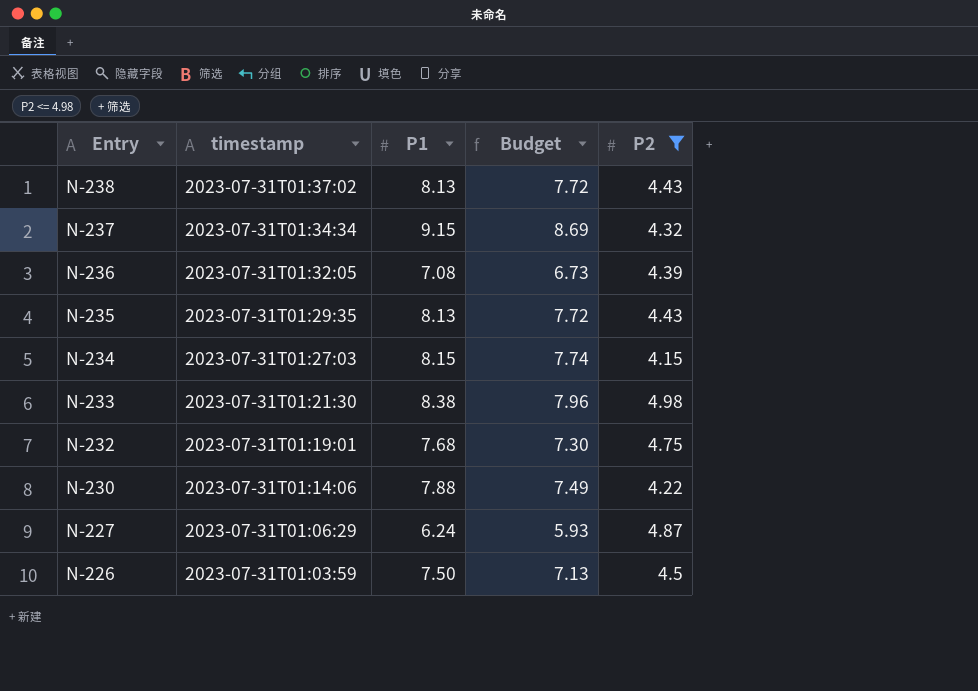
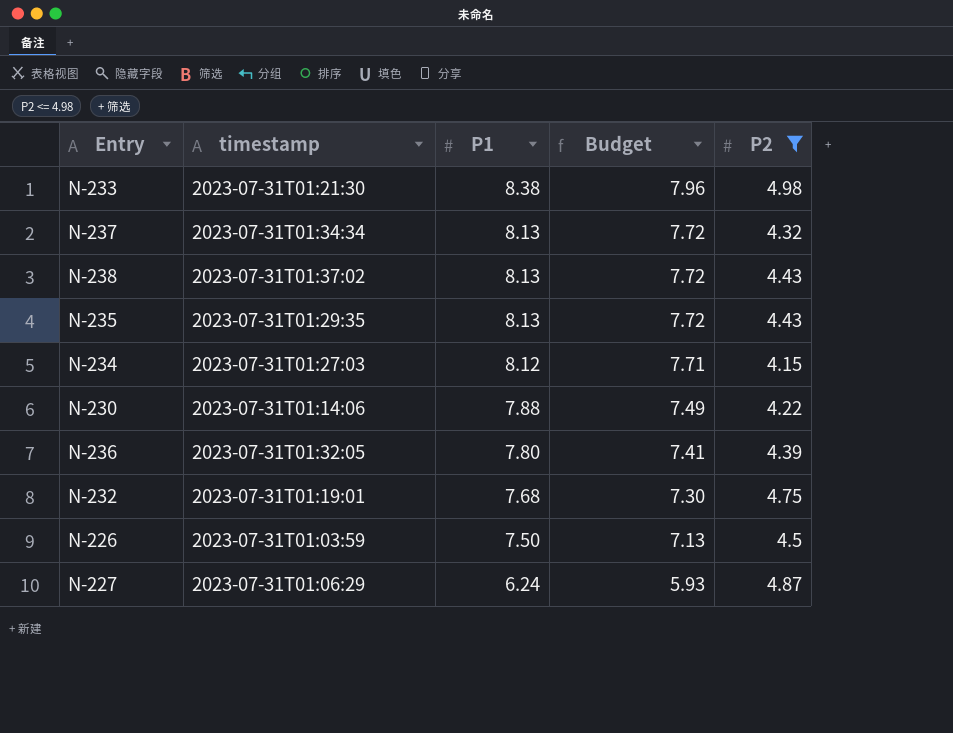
row order: Entry descending -> P1 descending
N-237 | P1: 9.15 -> 8.13
N-237 | Budget: 8.69 -> 7.72
N-234 | P1: 8.15 -> 8.12
N-234 | Budget: 7.74 -> 7.71
N-236 | P1: 7.08 -> 7.80
N-236 | Budget: 6.73 -> 7.41

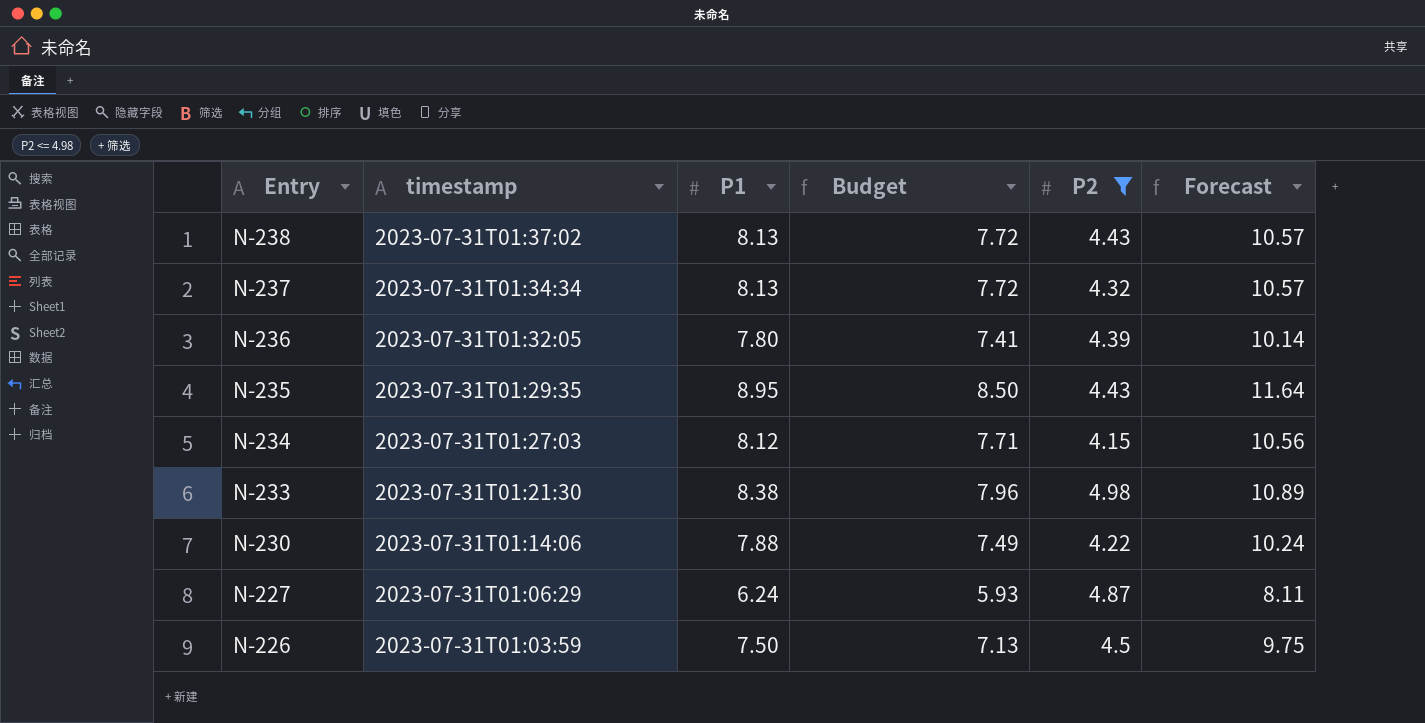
row order: P1 descending -> Entry descending
column Forecast | formula: none -> [P1] * 1.3
row N-232: 2023-07-31T01:19:01 | 7.68 | 7.30 | 4.75 -> none
N-235 | P1: 8.13 -> 8.95
N-235 | Budget: 7.72 -> 8.50

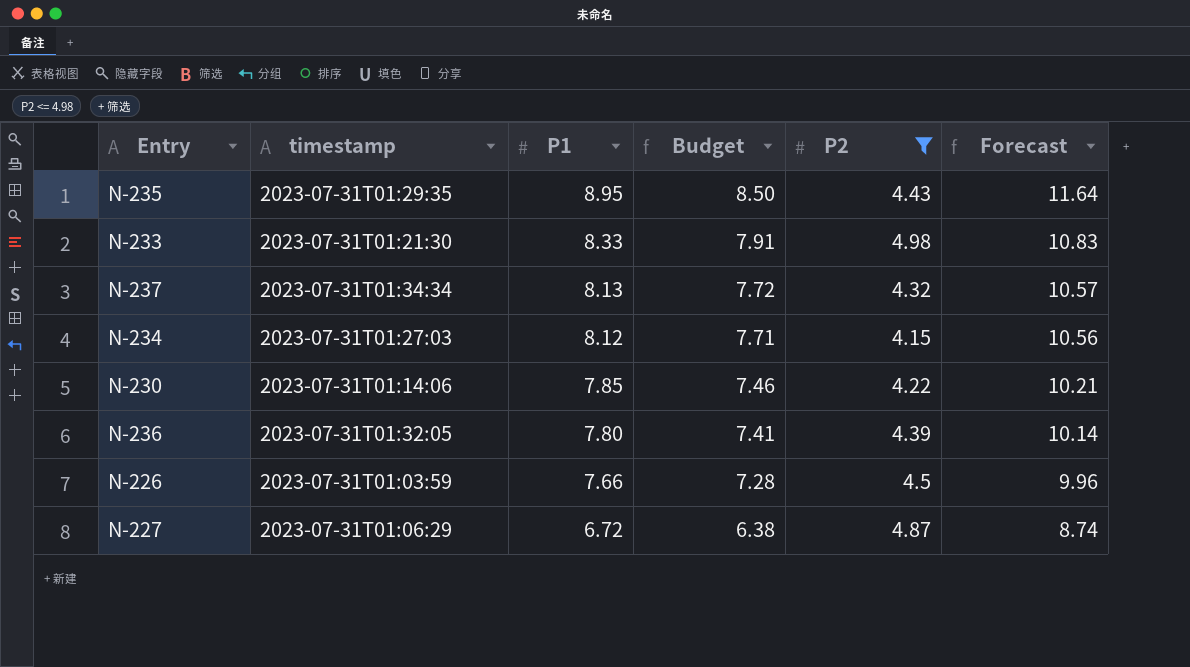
row order: Entry descending -> P1 descending
row N-238: 2023-07-31T01:37:02 | 8.13 | 7.72 | 4.43 | 10.57 -> none
N-233 | P1: 8.38 -> 8.33
N-233 | Budget: 7.96 -> 7.91
N-233 | Forecast: 10.89 -> 10.83
N-230 | P1: 7.88 -> 7.85
N-230 | Budget: 7.49 -> 7.46
N-230 | Forecast: 10.24 -> 10.21
N-226 | P1: 7.50 -> 7.66
N-226 | Budget: 7.13 -> 7.28
N-226 | Forecast: 9.75 -> 9.96
N-227 | P1: 6.24 -> 6.72
N-227 | Budget: 5.93 -> 6.38
N-227 | Forecast: 8.11 -> 8.74

